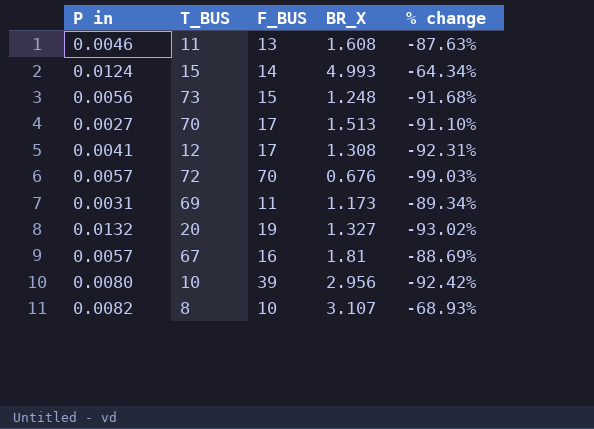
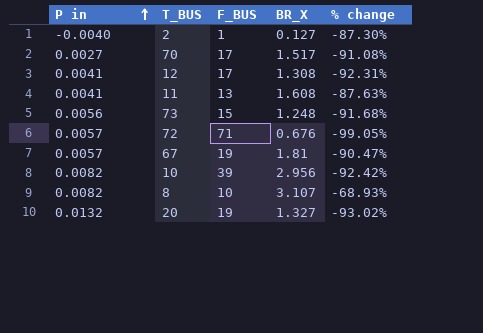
row order: none -> P in ascending
row 15: 0.0124 | 14 | 4.993 | -64.34% -> none
row 69: 0.0031 | 11 | 1.173 | -89.34% -> none
row 2: none -> -0.0040 | 1 | 0.127 | -87.30%
70 | BR_X: 1.513 -> 1.517
70 | % change: -91.10% -> -91.08%
11 | P in: 0.0046 -> 0.0041
72 | F_BUS: 70 -> 71
72 | % change: -99.03% -> -99.05%
67 | F_BUS: 16 -> 19
67 | % change: -88.69% -> -90.47%
10 | P in: 0.0080 -> 0.0082

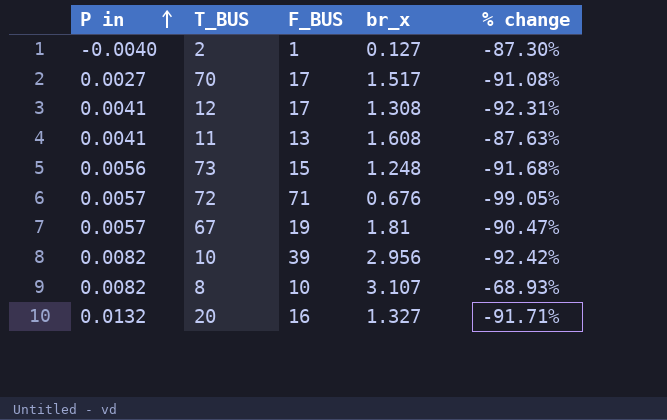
column name: BR_X -> br_x
20 | F_BUS: 19 -> 16
20 | % change: -93.02% -> -91.71%

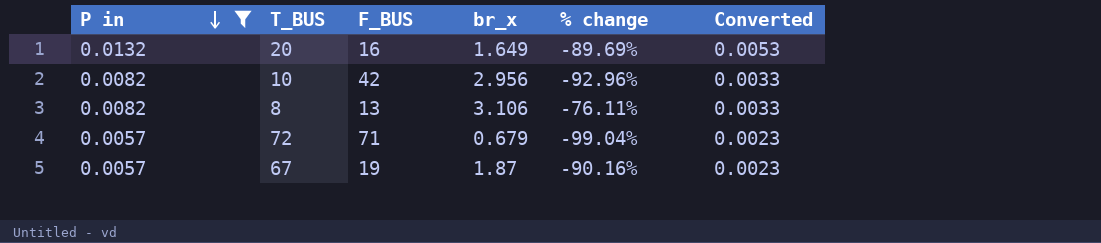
filter: none -> P in >= 0.0057
row order: P in ascending -> P in descending
column Converted | formula: none -> [P in] * 0.4
20 | br_x: 1.327 -> 1.649
20 | % change: -91.71% -> -89.69%
10 | F_BUS: 39 -> 42
10 | % change: -92.42% -> -92.96%
8 | F_BUS: 10 -> 13
8 | br_x: 3.107 -> 3.106
8 | % change: -68.93% -> -76.11%
72 | br_x: 0.676 -> 0.679
72 | % change: -99.05% -> -99.04%
67 | br_x: 1.81 -> 1.87
67 | % change: -90.47% -> -90.16%

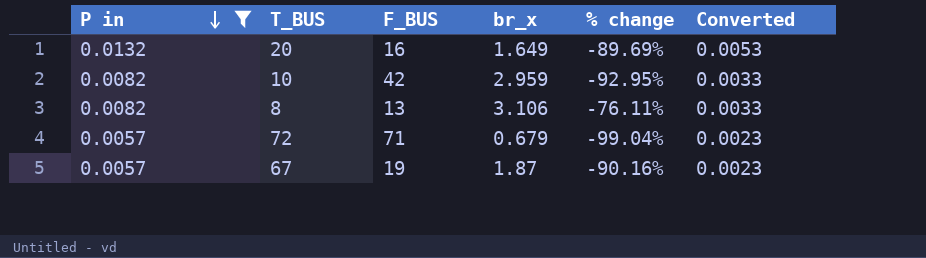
10 | br_x: 2.956 -> 2.959
10 | % change: -92.96% -> -92.95%

